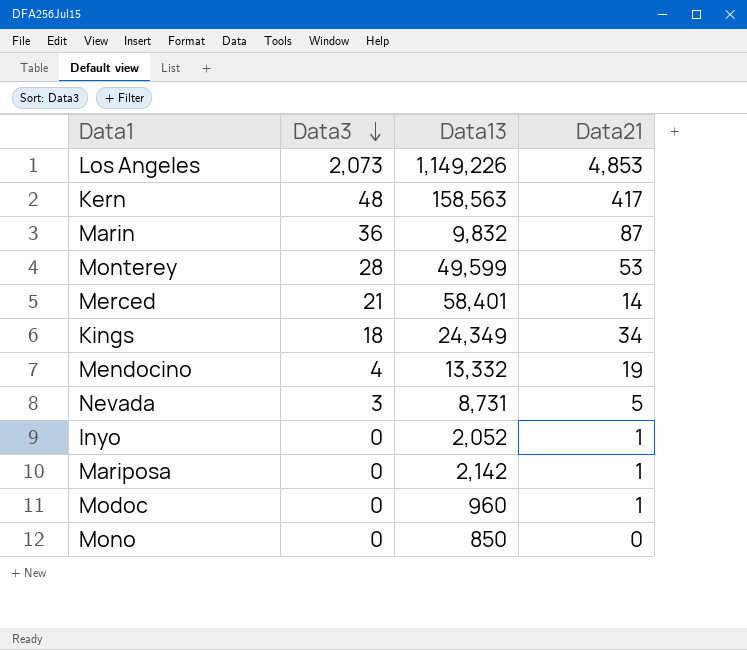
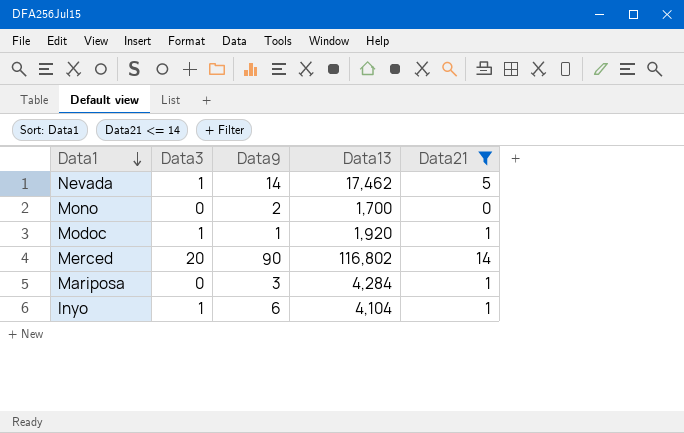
filter: none -> Data21 <= 14
row order: Data3 descending -> Data1 descending
column Data9 | position: none -> 3
Nevada | Data3: 3 -> 1
Nevada | Data13: 8,731 -> 17,462
Mono | Data13: 850 -> 1,700
Modoc | Data3: 0 -> 1
Modoc | Data13: 960 -> 1,920
Merced | Data3: 21 -> 20
Merced | Data13: 58,401 -> 116,802
Mariposa | Data13: 2,142 -> 4,284
Inyo | Data3: 0 -> 1
Inyo | Data13: 2,052 -> 4,104

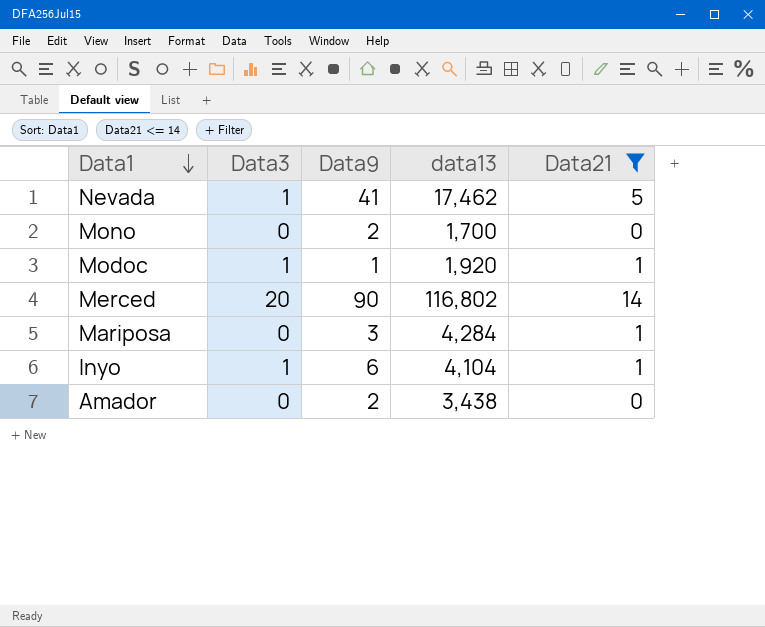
column name: Data13 -> data13
Nevada | Data9: 14 -> 41
row Amador: none -> 0 | 2 | 3,438 | 0

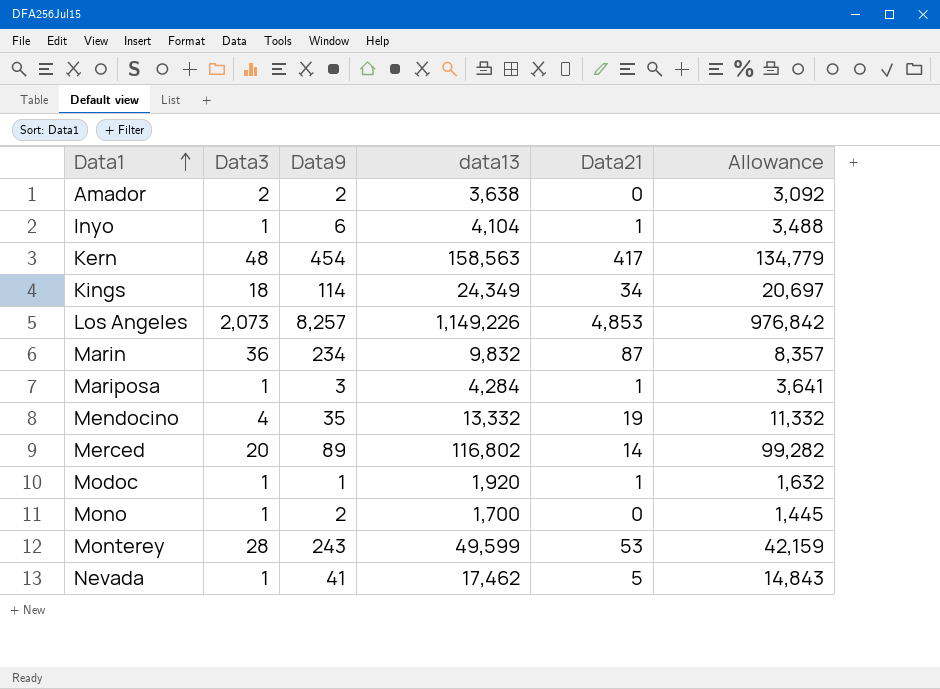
filter: Data21 <= 14 -> none
row order: Data1 descending -> Data1 ascending
column Allowance | formula: none -> [data13] * 0.85
Amador | Data3: 0 -> 2
Amador | data13: 3,438 -> 3,638
Mariposa | Data3: 0 -> 1
Merced | Data9: 90 -> 89
Mono | Data3: 0 -> 1

